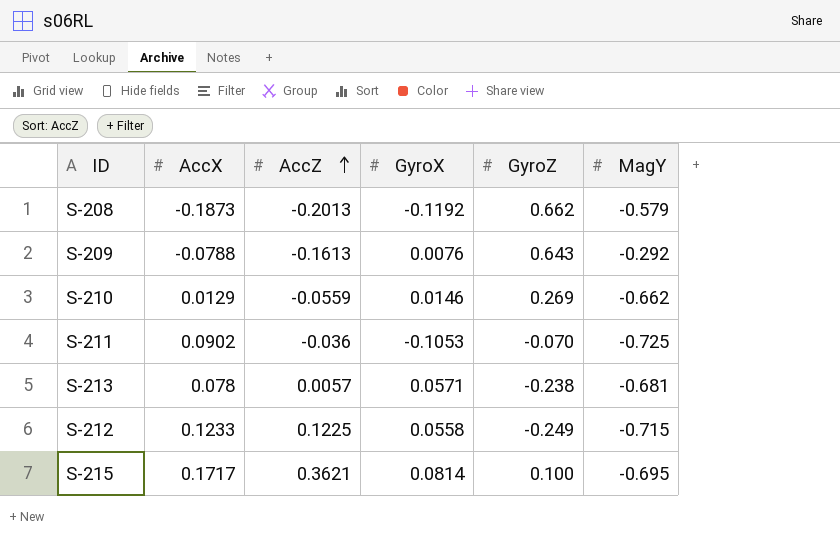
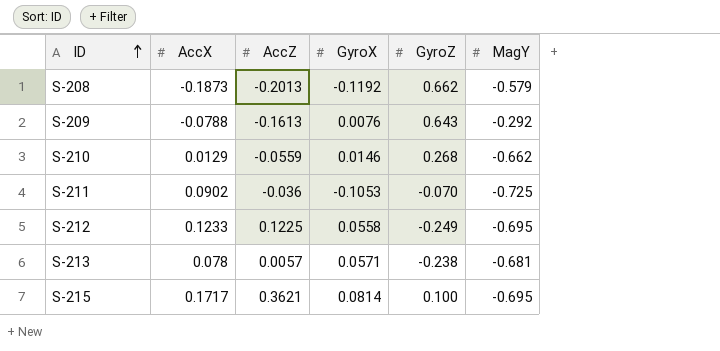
row order: AccZ ascending -> ID ascending
S-210 | GyroZ: 0.269 -> 0.268
S-212 | MagY: -0.715 -> -0.695

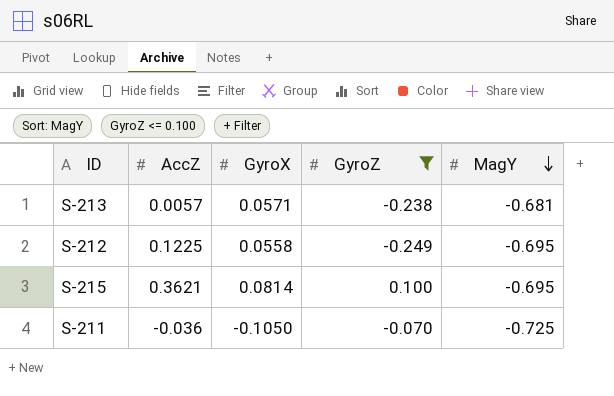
filter: none -> GyroZ <= 0.100
row order: ID ascending -> MagY descending
column AccX | position: 2 -> none
S-211 | GyroX: -0.1053 -> -0.1050

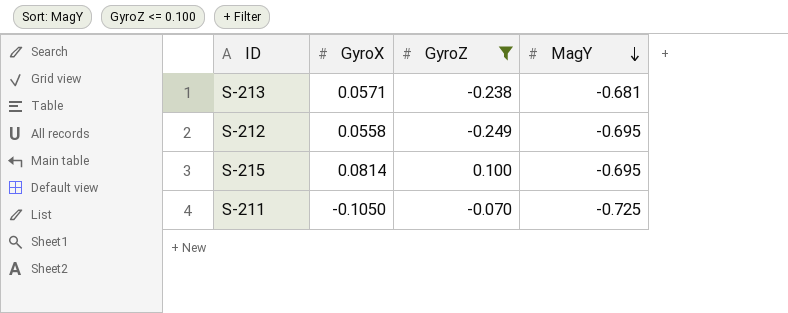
column AccZ | position: 2 -> none

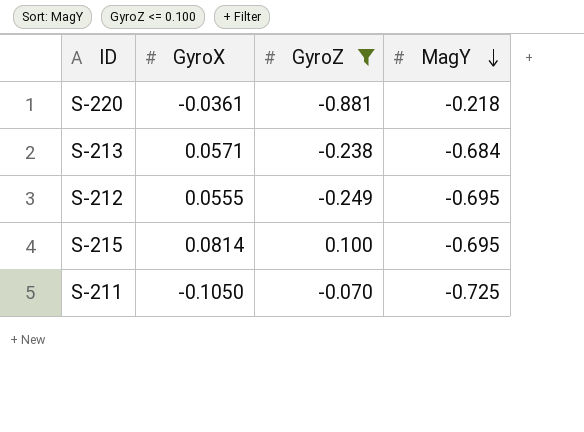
row S-220: none -> -0.0361 | -0.881 | -0.218
S-213 | MagY: -0.681 -> -0.684
S-212 | GyroX: 0.0558 -> 0.0555

